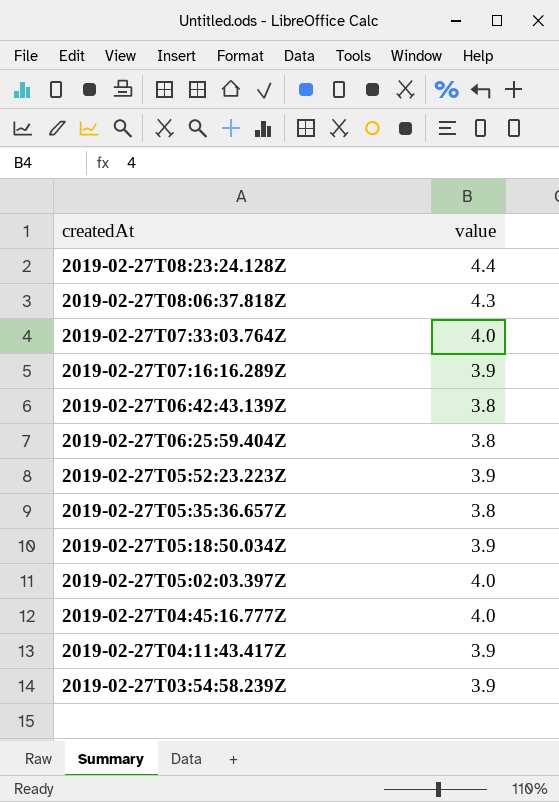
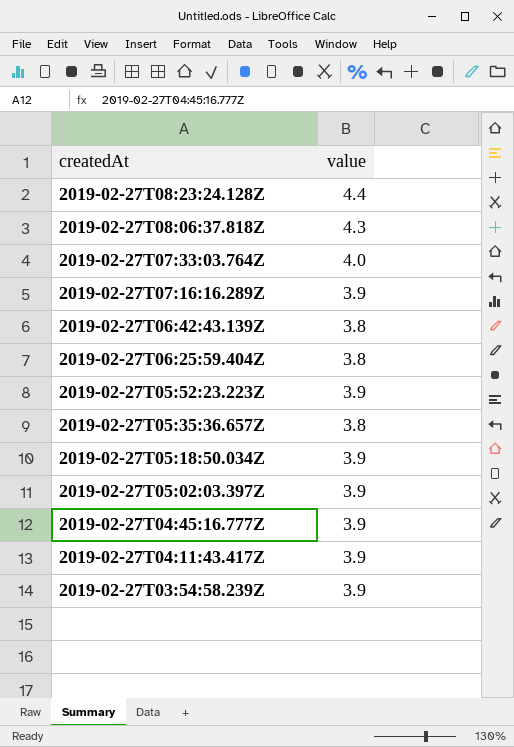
2019-02-27T05:02:03.397Z | value: 4.0 -> 3.9
2019-02-27T04:45:16.777Z | value: 4.0 -> 3.9

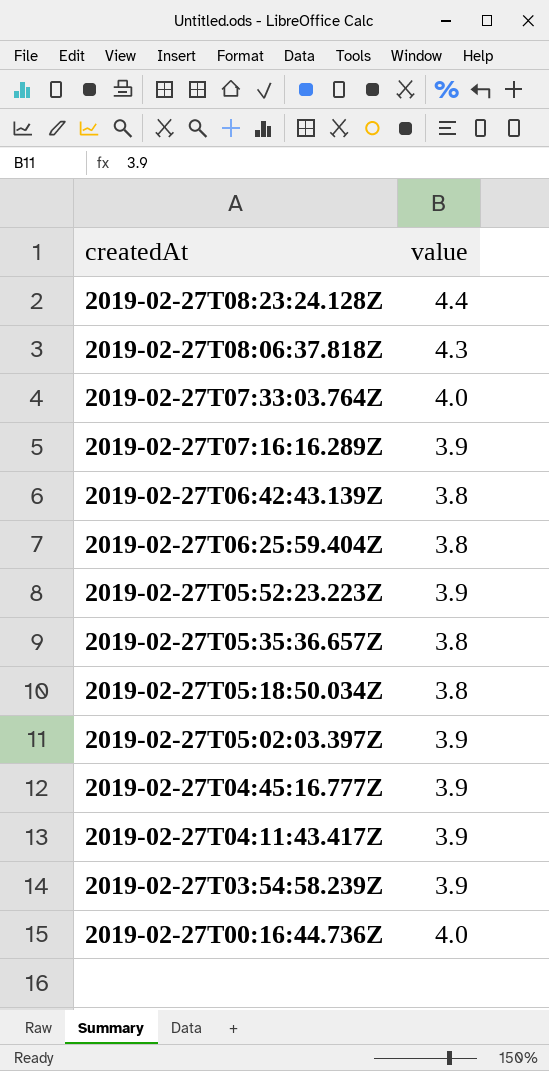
2019-02-27T05:18:50.034Z | value: 3.9 -> 3.8
row 2019-02-27T00:16:44.736Z: none -> 4.0

